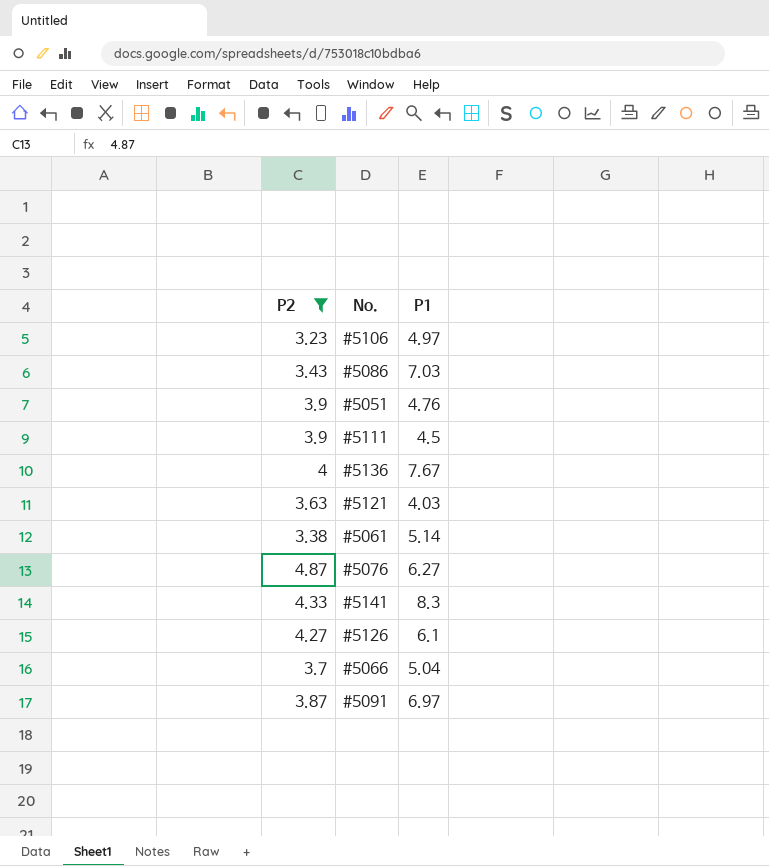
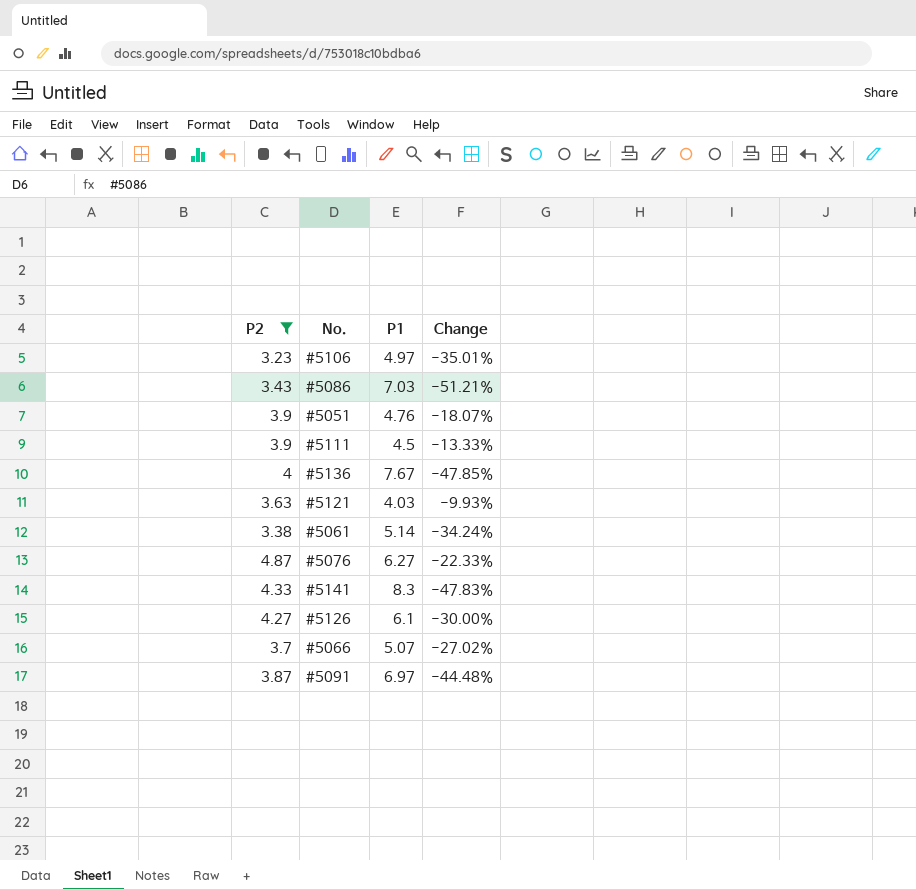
column Change | formula: none -> ([P2] - [P1]) / [P1]
#5066 | P1: 5.04 -> 5.07

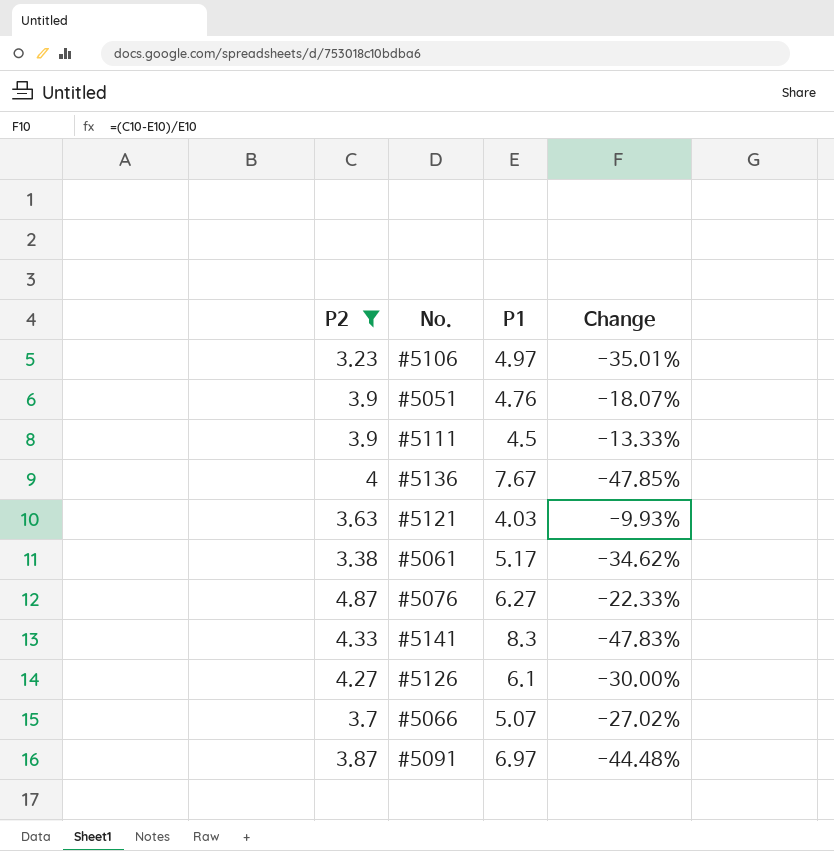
row #5086: 3.43 | 7.03 | -51.21% -> none
#5061 | P1: 5.14 -> 5.17
#5061 | Change: -34.24% -> -34.62%

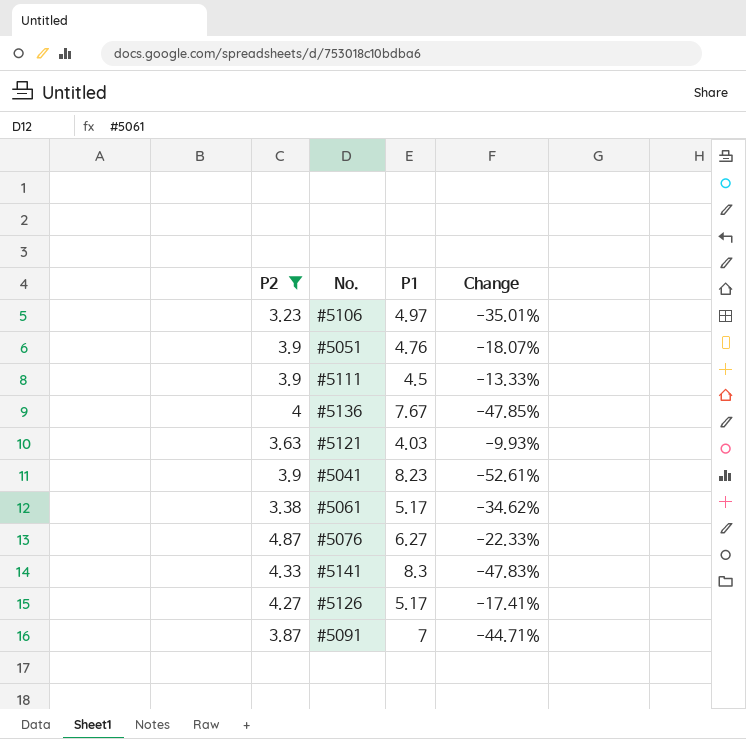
row #5066: 3.7 | 5.07 | -27.02% -> none
row #5041: none -> 3.9 | 8.23 | -52.61%
#5126 | P1: 6.1 -> 5.17
#5126 | Change: -30.00% -> -17.41%
#5091 | P1: 6.97 -> 7
#5091 | Change: -44.48% -> -44.71%

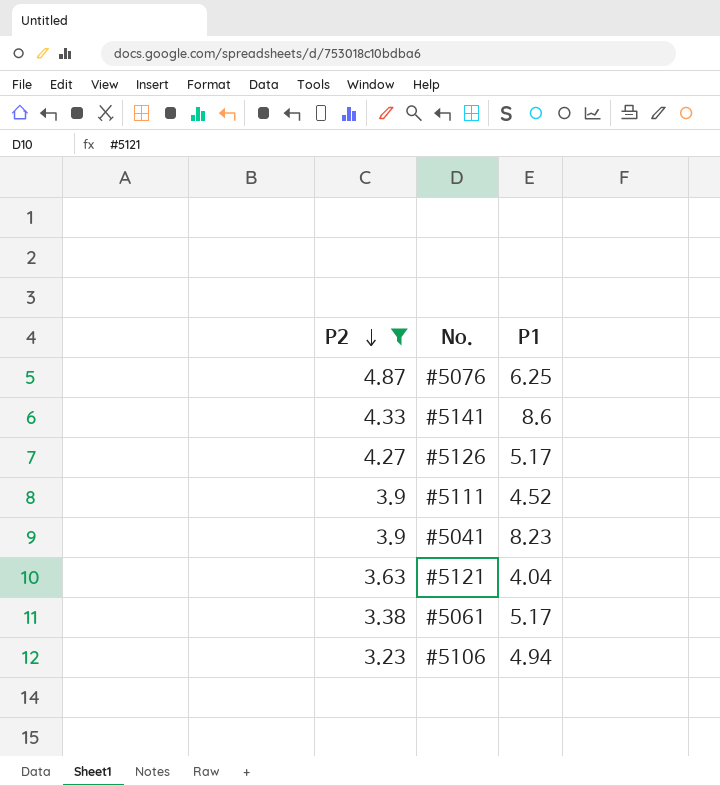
row order: none -> P2 descending
column Change | formula: ([P2] - [P1]) / [P1] -> none
row #5051: 3.9 | 4.76 | -18.07% -> none
row #5136: 4 | 7.67 | -47.85% -> none
row #5091: 3.87 | 7 | -44.71% -> none
#5076 | P1: 6.27 -> 6.25
#5141 | P1: 8.3 -> 8.6
#5111 | P1: 4.5 -> 4.52
#5121 | P1: 4.03 -> 4.04
#5106 | P1: 4.97 -> 4.94

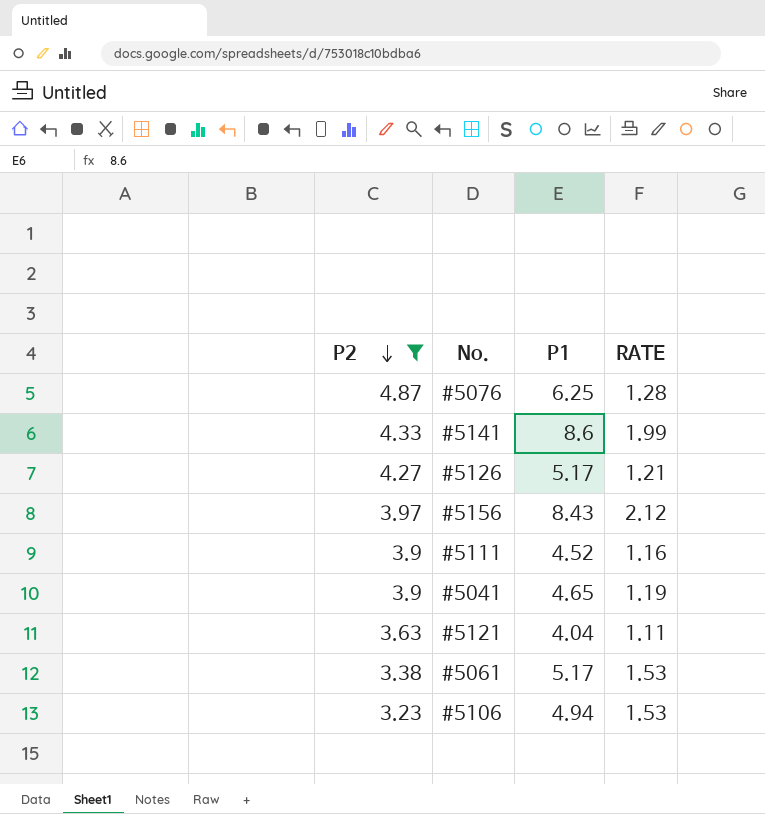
column RATE | formula: none -> [P1] / [P2]
row #5156: none -> 3.97 | 8.43 | 2.12
#5041 | P1: 8.23 -> 4.65

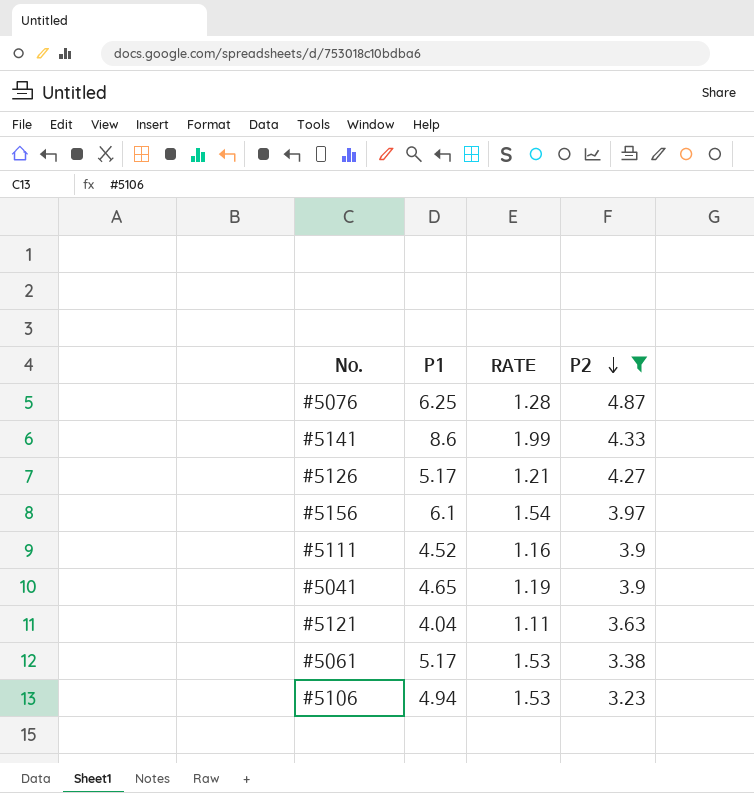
column P2 | position: 1 -> 4
#5156 | P1: 8.43 -> 6.1
#5156 | RATE: 2.12 -> 1.54

